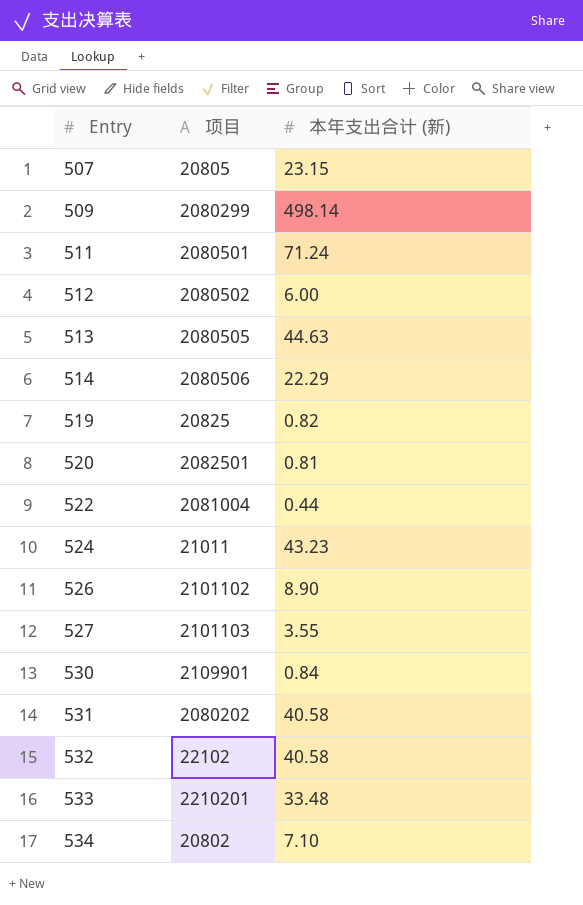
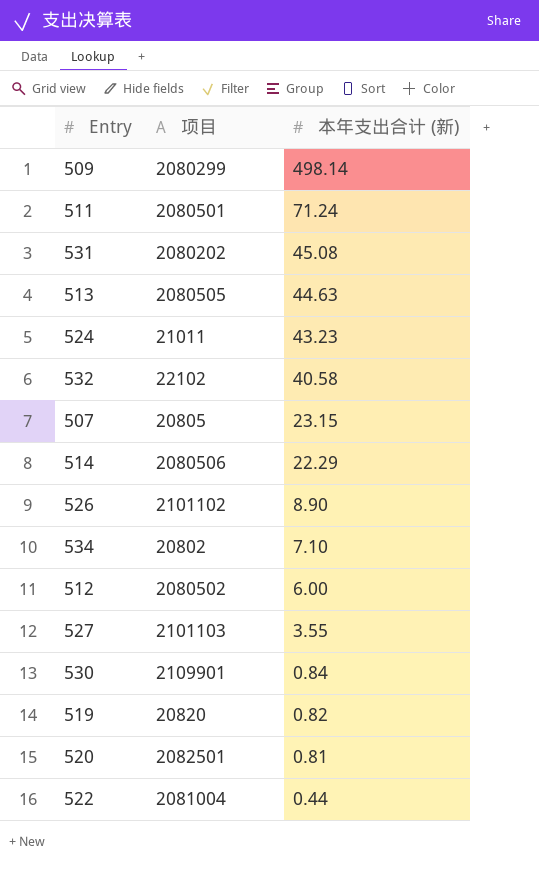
row order: Entry ascending -> 本年支出合计 (新) descending
row 533: 2210201 | 33.48 -> none
531 | 本年支出合计 (新): 40.58 -> 45.08
519 | 项目: 20825 -> 20820

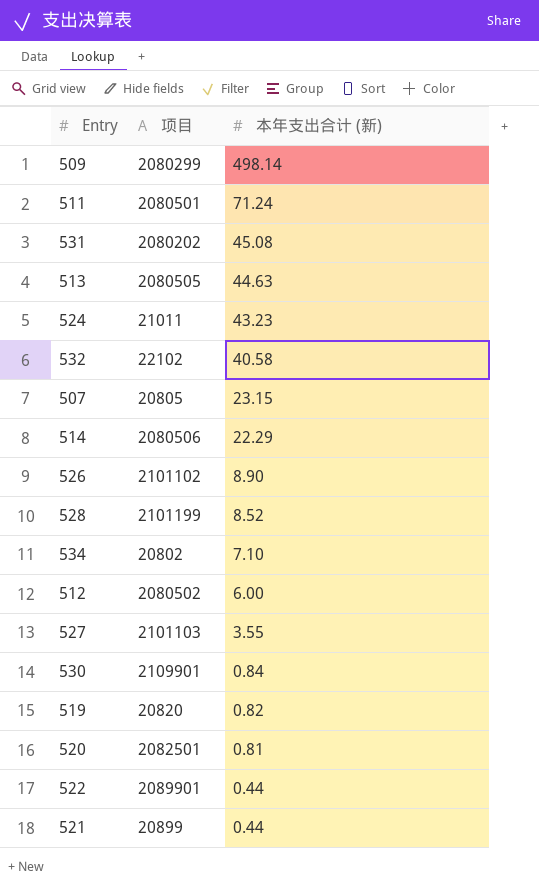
row 528: none -> 2101199 | 8.52
522 | 项目: 2081004 -> 2089901
row 521: none -> 20899 | 0.44

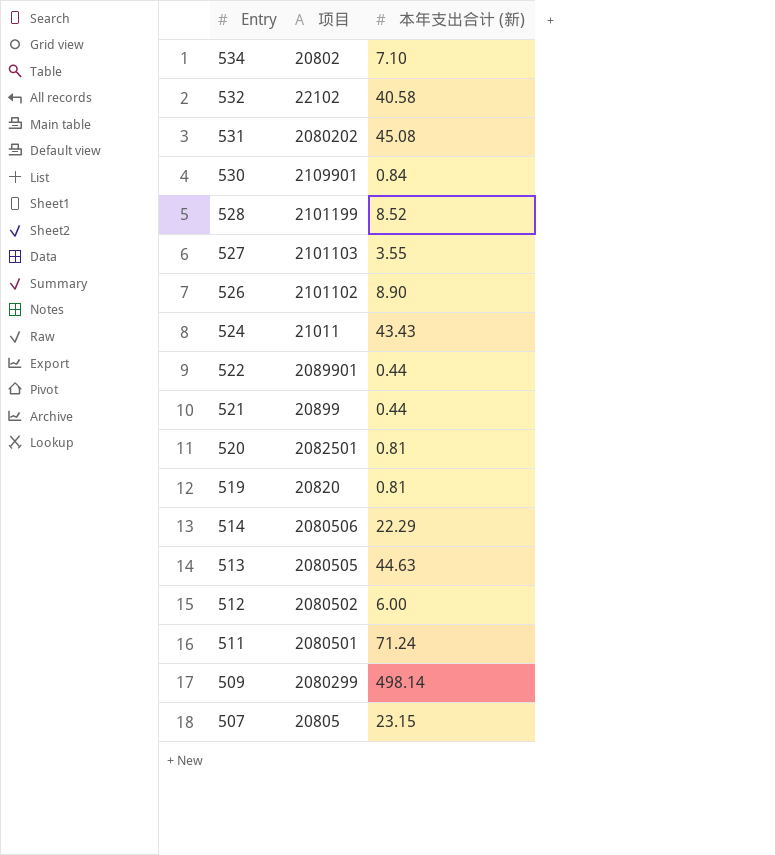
row order: 本年支出合计 (新) descending -> Entry descending
524 | 本年支出合计 (新): 43.23 -> 43.43
519 | 本年支出合计 (新): 0.82 -> 0.81

